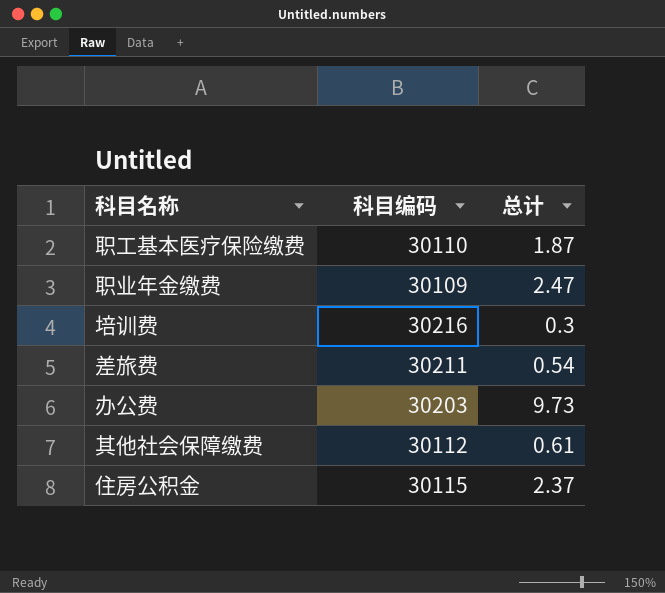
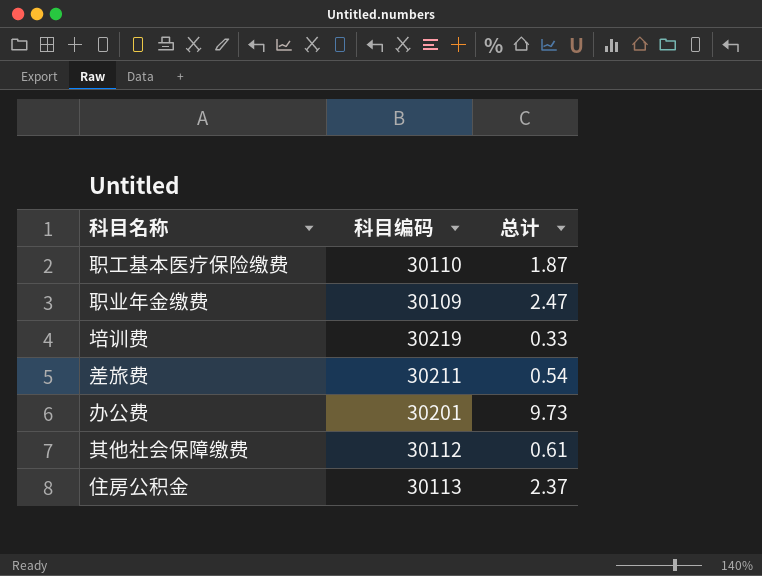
培训费 | 科目编码: 30216 -> 30219
培训费 | 总计: 0.3 -> 0.33
办公费 | 科目编码: 30203 -> 30201
住房公积金 | 科目编码: 30115 -> 30113

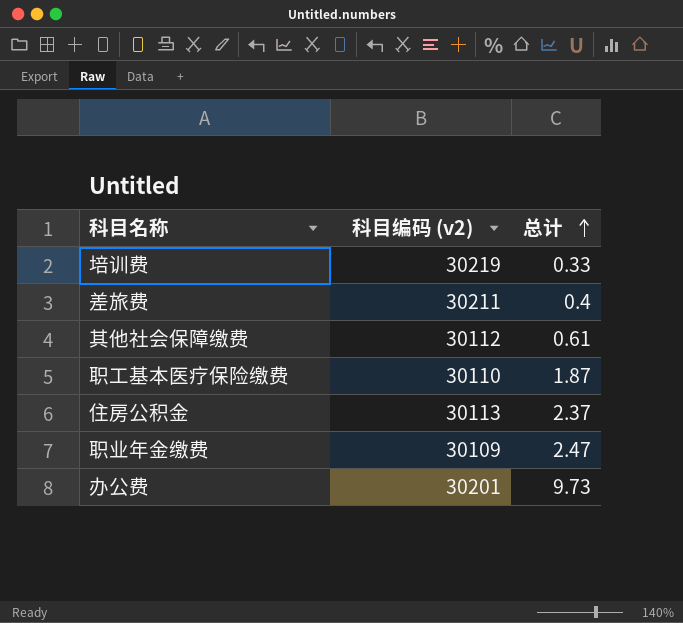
row order: none -> 总计 ascending
column name: 科目编码 -> 科目编码 (v2)
差旅费 | 总计: 0.54 -> 0.4

